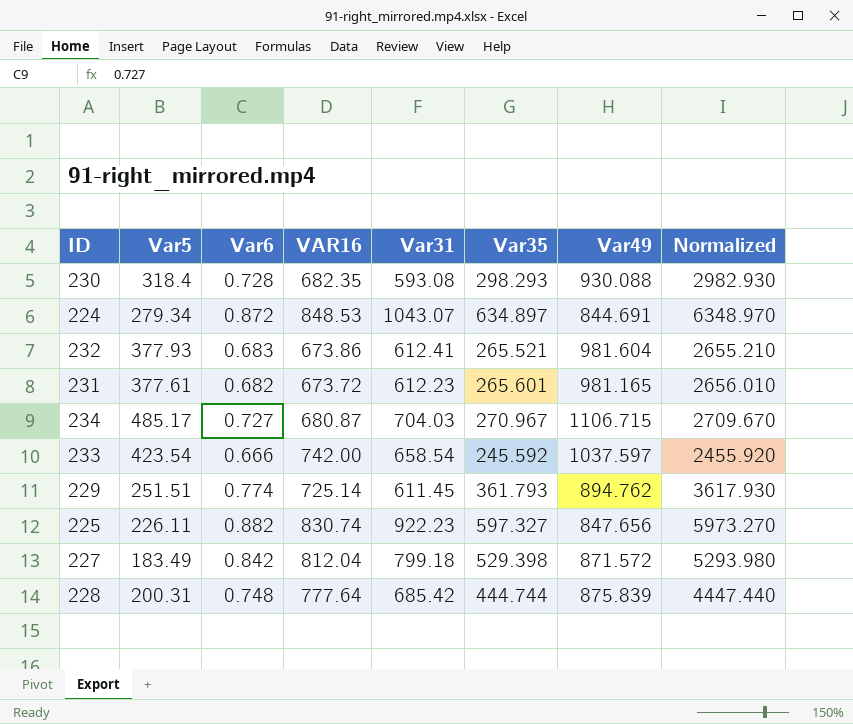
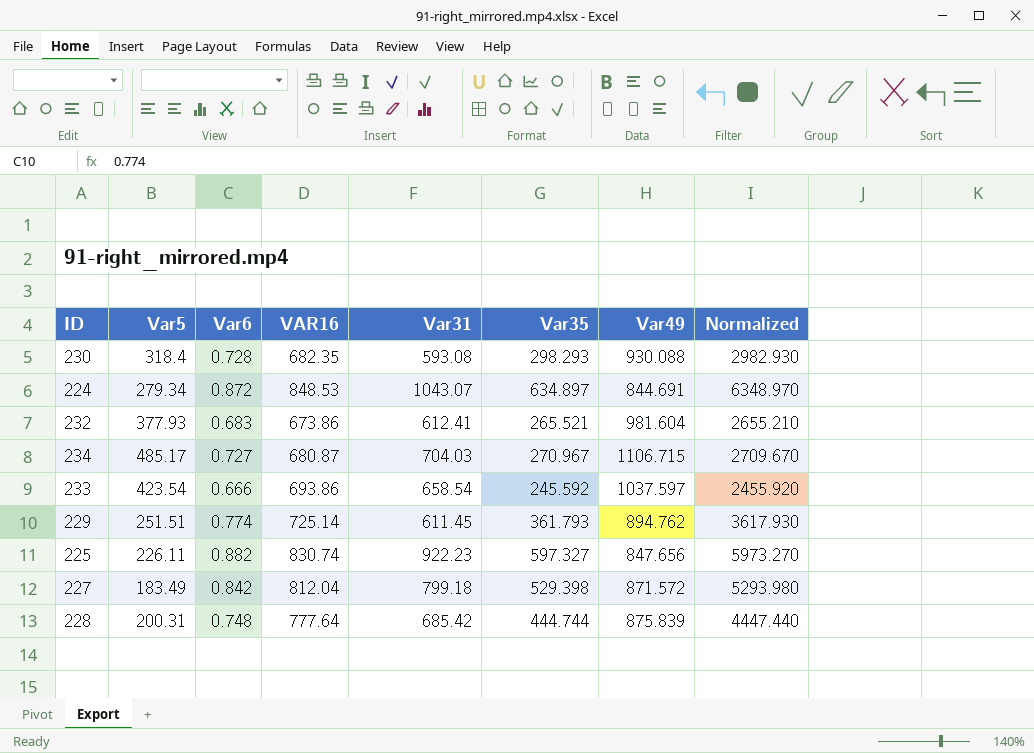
row 231: 377.61 | 0.682 | 673.72 | 612.23 | 265.601 | 981.165 | 2656.010 -> none
233 | VAR16: 742.00 -> 693.86

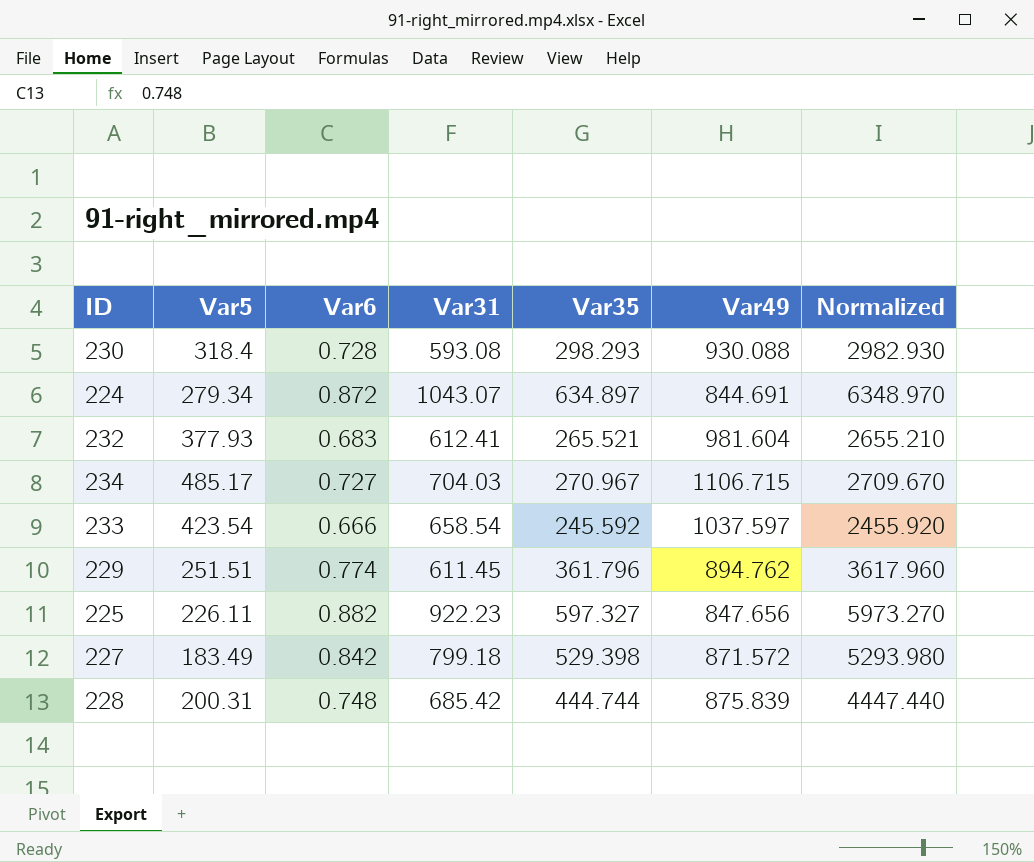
column VAR16 | position: 4 -> none
229 | Var35: 361.793 -> 361.796
229 | Normalized: 3617.930 -> 3617.960

